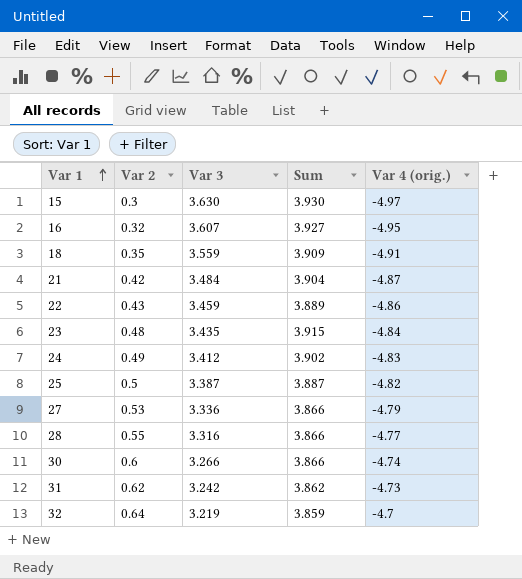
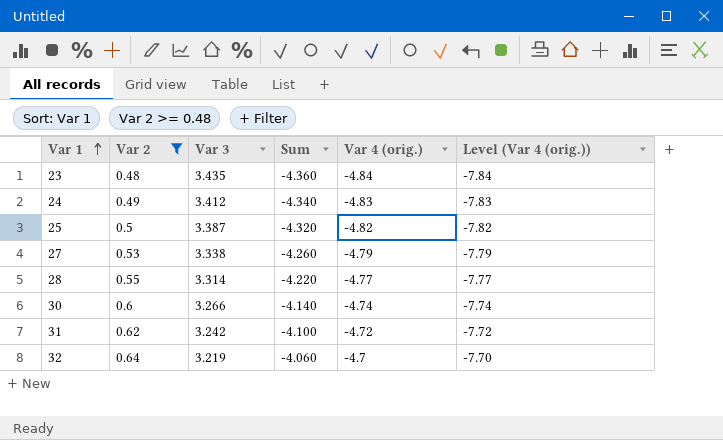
filter: none -> Var 2 >= 0.48
column Sum | formula: [Var 2] + [Var 3] -> [Var 2] + [Var 4 (orig.)]
column Level (Var 4 (orig.)) | formula: none -> [Var 4 (orig.)] - 3
27 | Var 3: 3.336 -> 3.338
28 | Var 3: 3.316 -> 3.314
31 | Var 4 (orig.): -4.73 -> -4.72

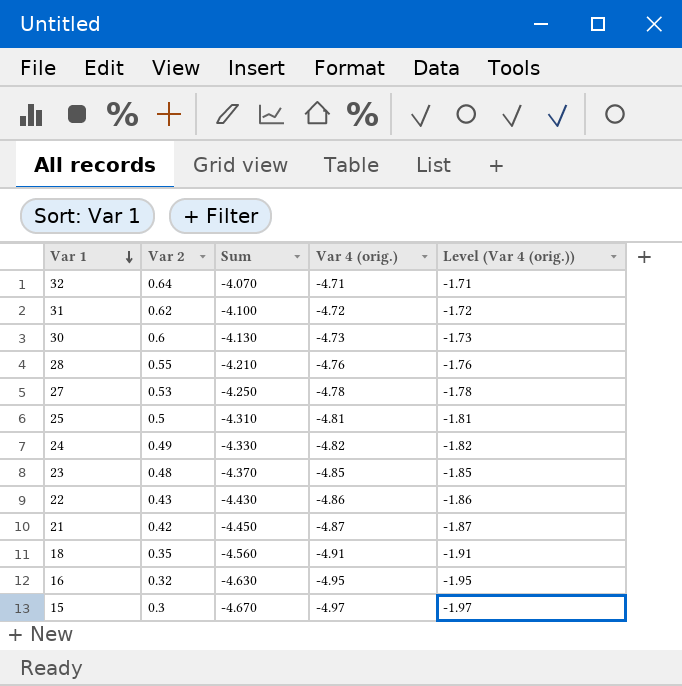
filter: Var 2 >= 0.48 -> none
row order: Var 1 ascending -> Var 1 descending
column Var 3 | position: 3 -> none
column Level (Var 4 (orig.)) | formula: [Var 4 (orig.)] - 3 -> [Var 4 (orig.)] + 3
32 | Sum: -4.060 -> -4.070
32 | Var 4 (orig.): -4.7 -> -4.71
30 | Sum: -4.140 -> -4.130
30 | Var 4 (orig.): -4.74 -> -4.73
28 | Sum: -4.220 -> -4.210
28 | Var 4 (orig.): -4.77 -> -4.76
27 | Sum: -4.260 -> -4.250
27 | Var 4 (orig.): -4.79 -> -4.78
25 | Sum: -4.320 -> -4.310
25 | Var 4 (orig.): -4.82 -> -4.81
24 | Sum: -4.340 -> -4.330
24 | Var 4 (orig.): -4.83 -> -4.82
23 | Sum: -4.360 -> -4.370
23 | Var 4 (orig.): -4.84 -> -4.85

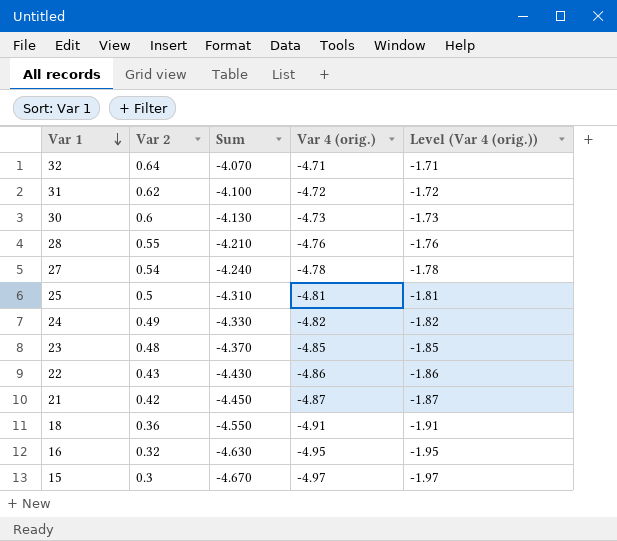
27 | Var 2: 0.53 -> 0.54
27 | Sum: -4.250 -> -4.240
18 | Var 2: 0.35 -> 0.36
18 | Sum: -4.560 -> -4.550

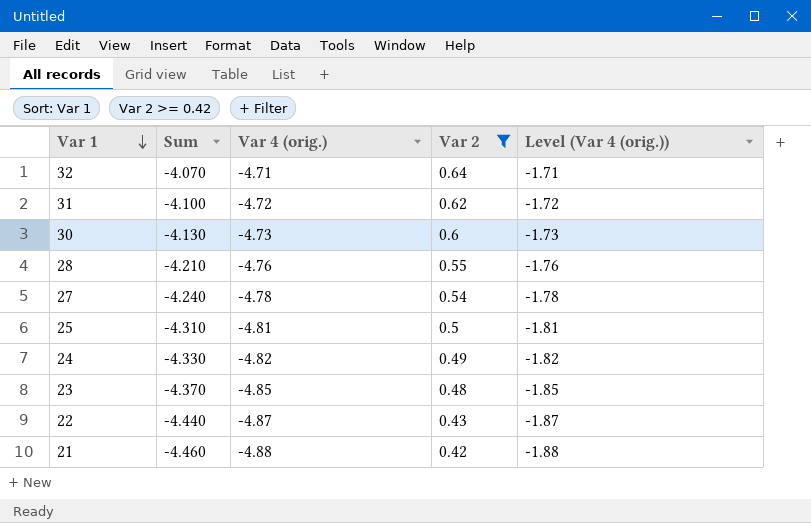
filter: none -> Var 2 >= 0.42
column Var 2 | position: 2 -> 4
22 | Sum: -4.430 -> -4.440
22 | Var 4 (orig.): -4.86 -> -4.87
22 | Level (Var 4 (orig.)): -1.86 -> -1.87
21 | Sum: -4.450 -> -4.460
21 | Var 4 (orig.): -4.87 -> -4.88
21 | Level (Var 4 (orig.)): -1.87 -> -1.88

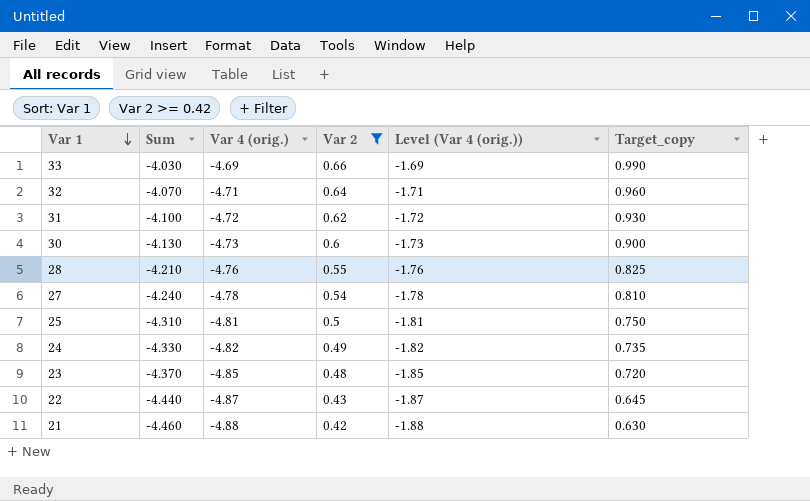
column Target_copy | formula: none -> [Var 2] * 1.5
row 33: none -> -4.030 | -4.69 | 0.66 | -1.69 | 0.990

